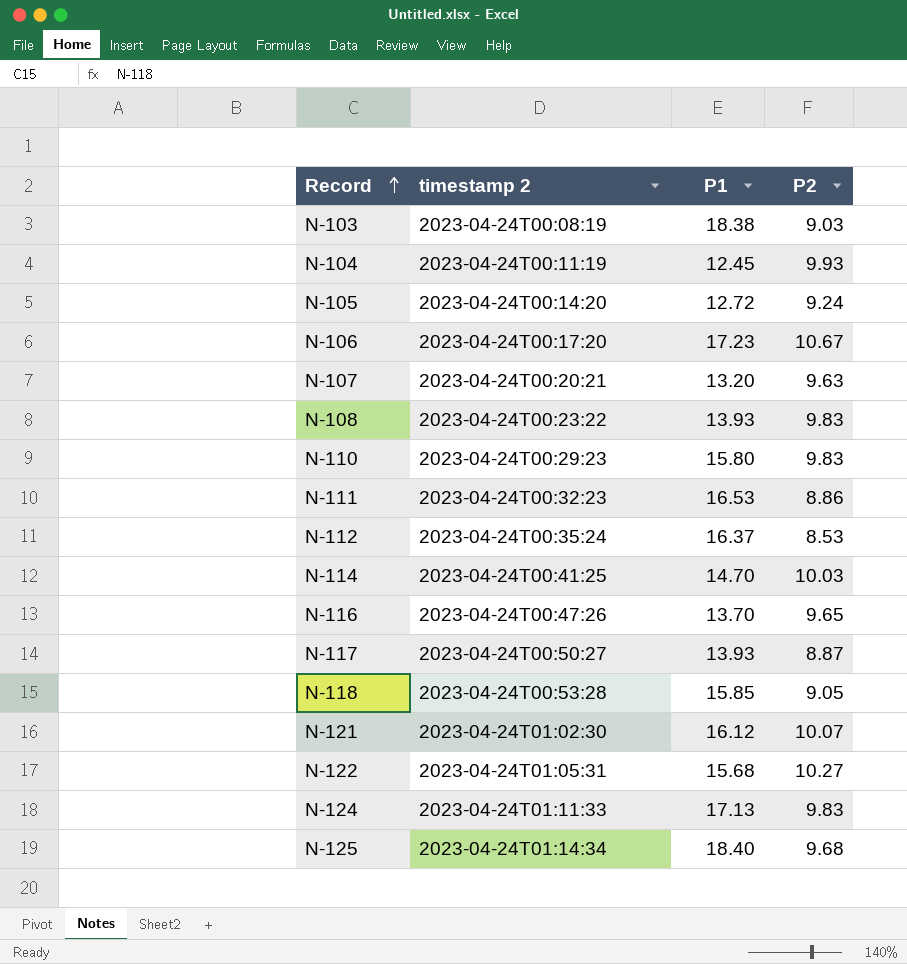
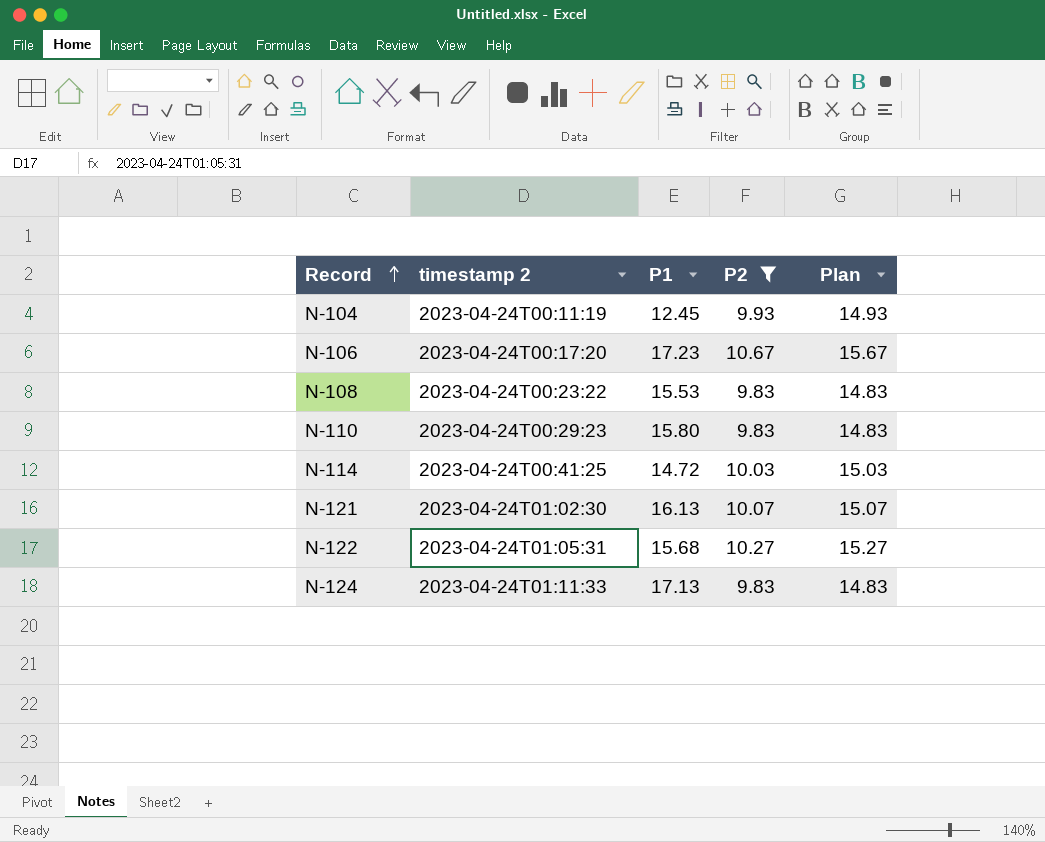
filter: none -> P2 >= 9.83
column Plan | formula: none -> [P2] + 5
N-108 | P1: 13.93 -> 15.53
N-114 | P1: 14.70 -> 14.72
N-121 | P1: 16.12 -> 16.13

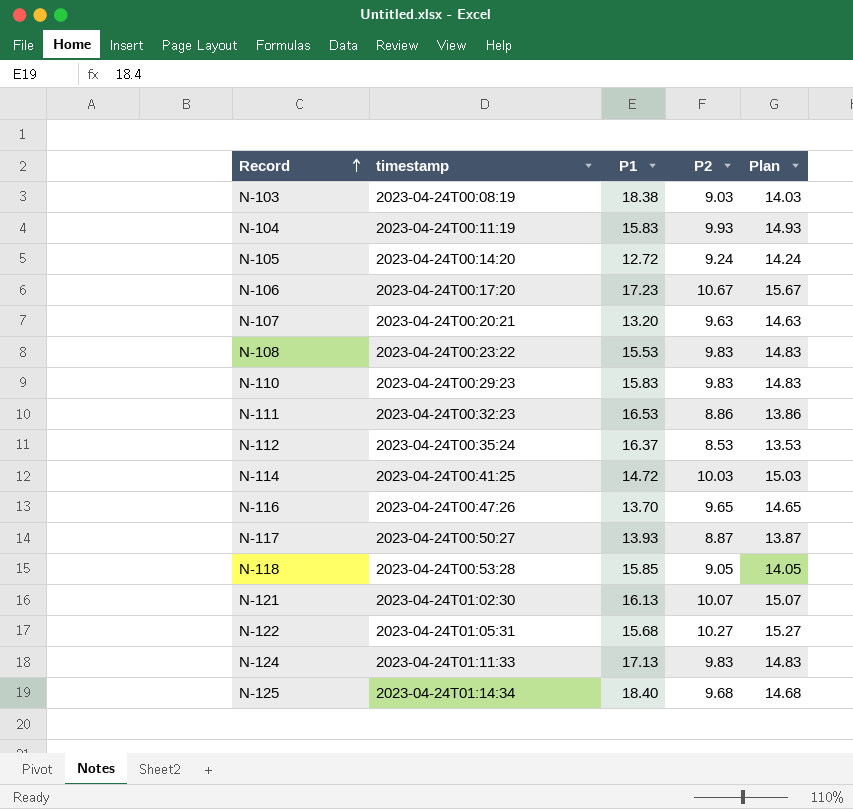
filter: P2 >= 9.83 -> none
column name: timestamp 2 -> timestamp
N-104 | P1: 12.45 -> 15.83
N-110 | P1: 15.80 -> 15.83

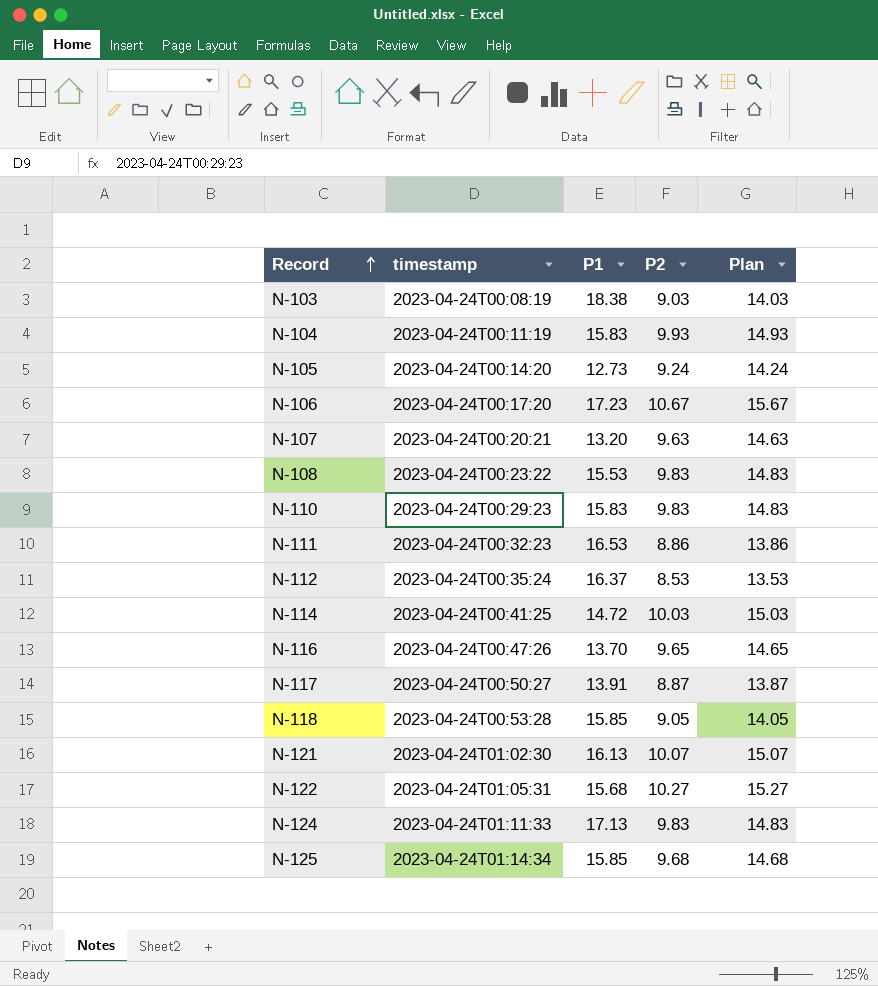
N-105 | P1: 12.72 -> 12.73
N-117 | P1: 13.93 -> 13.91
N-125 | P1: 18.40 -> 15.85

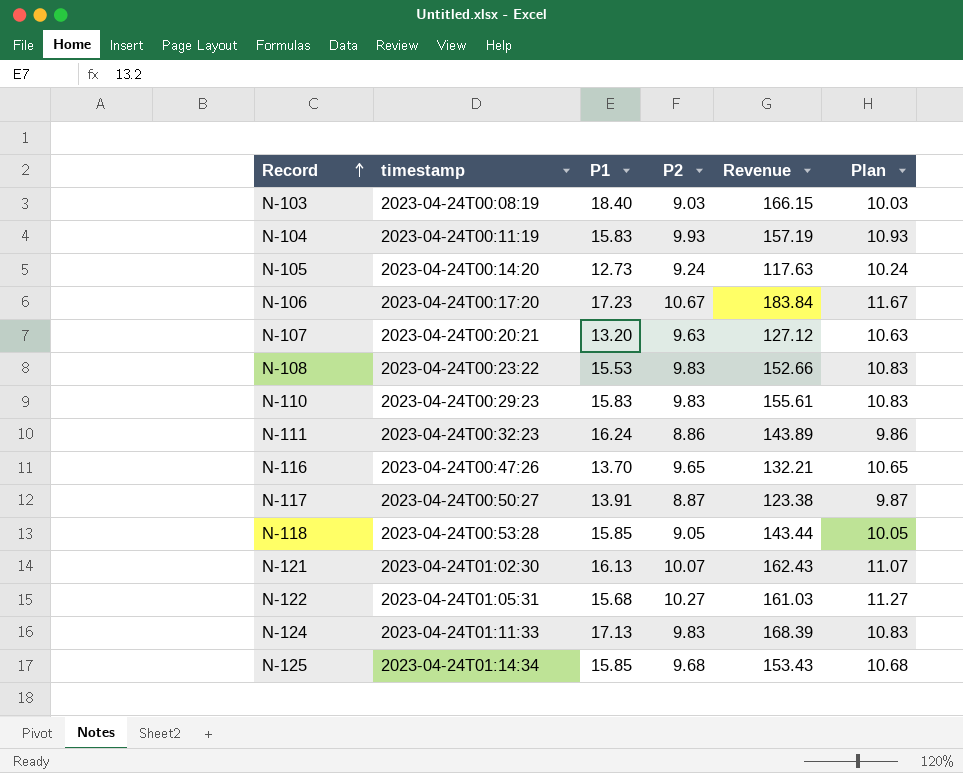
column Revenue | formula: none -> [P1] * [P2]
column Plan | formula: [P2] + 5 -> [P2] + 1
row N-112: 2023-04-24T00:35:24 | 16.37 | 8.53 | 13.53 -> none
row N-114: 2023-04-24T00:41:25 | 14.72 | 10.03 | 15.03 -> none
N-103 | P1: 18.38 -> 18.40
N-111 | P1: 16.53 -> 16.24

